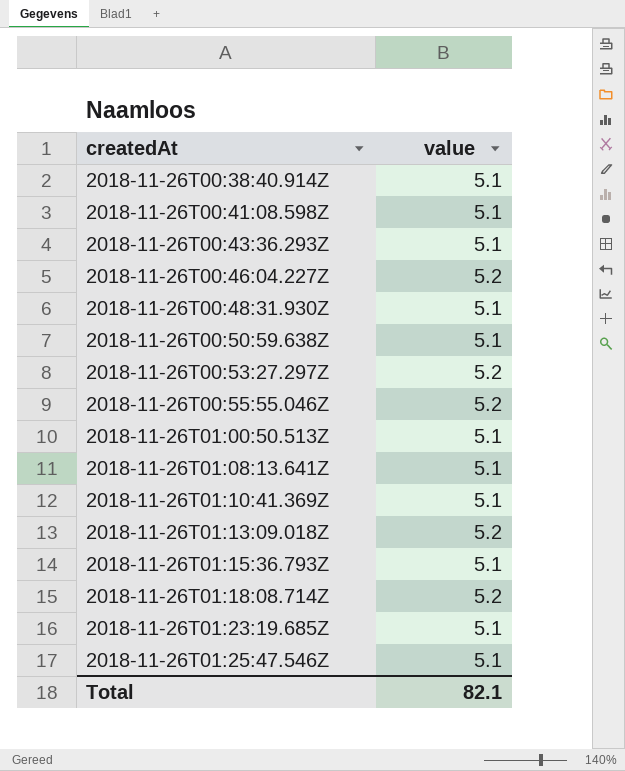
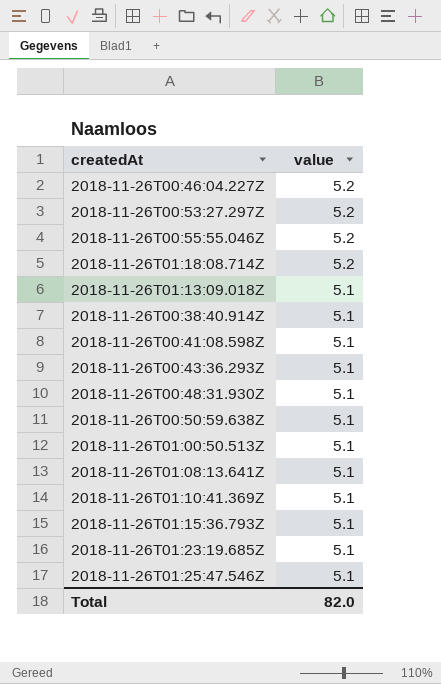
row order: createdAt ascending -> value descending
2018-11-26T01:13:09.018Z | value: 5.2 -> 5.1
Total | value: 82.1 -> 82.0

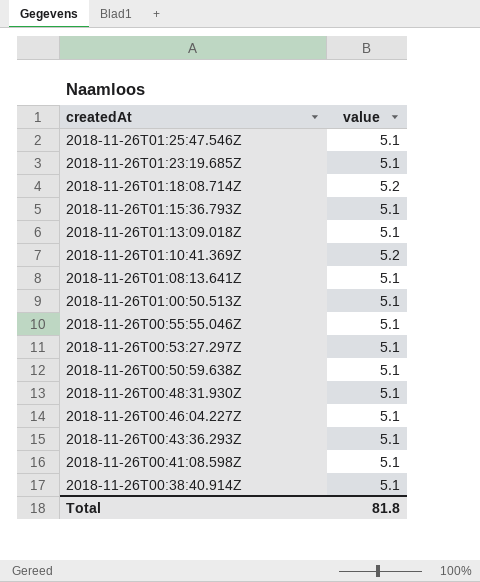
row order: value descending -> createdAt descending
2018-11-26T01:10:41.369Z | value: 5.1 -> 5.2
2018-11-26T00:55:55.046Z | value: 5.2 -> 5.1
2018-11-26T00:53:27.297Z | value: 5.2 -> 5.1
2018-11-26T00:46:04.227Z | value: 5.2 -> 5.1
Total | value: 82.0 -> 81.8

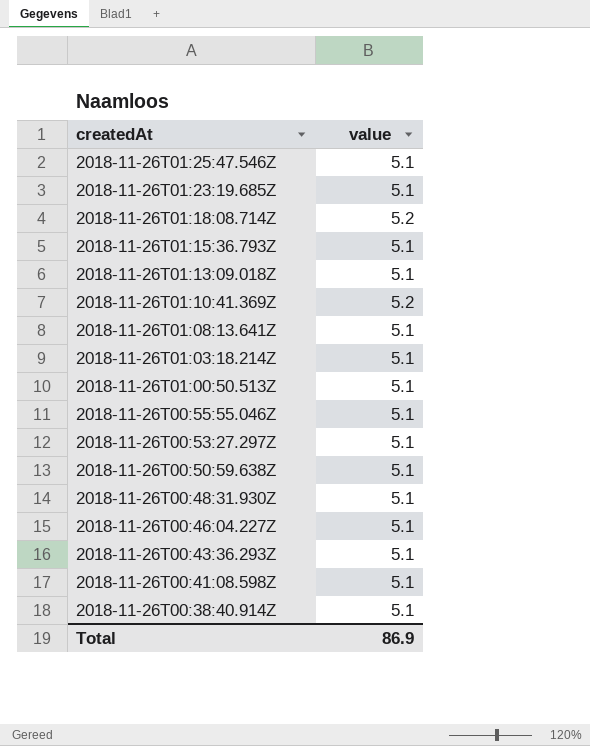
row 2018-11-26T01:03:18.214Z: none -> 5.1
Total | value: 81.8 -> 86.9

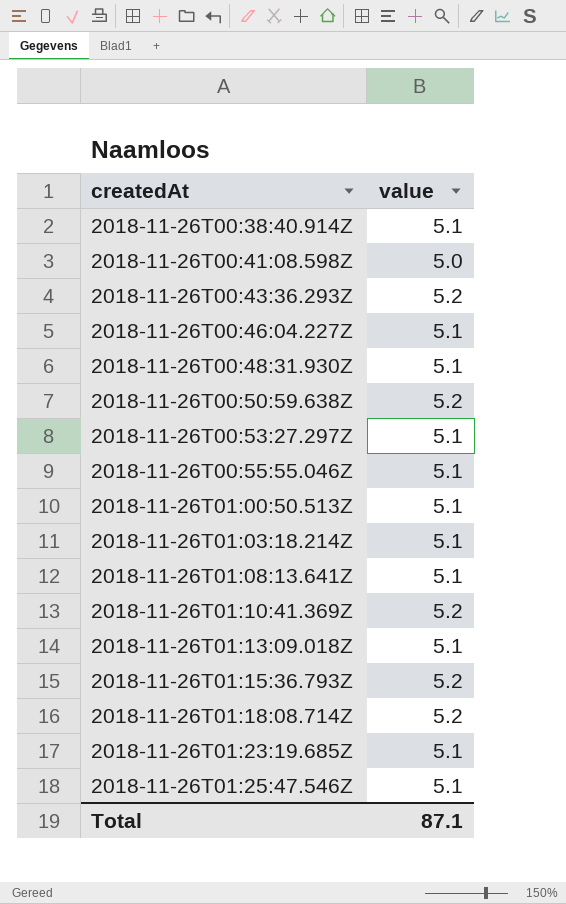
row order: createdAt descending -> createdAt ascending
2018-11-26T00:41:08.598Z | value: 5.1 -> 5.0
2018-11-26T00:43:36.293Z | value: 5.1 -> 5.2
2018-11-26T00:50:59.638Z | value: 5.1 -> 5.2
2018-11-26T01:15:36.793Z | value: 5.1 -> 5.2
Total | value: 86.9 -> 87.1

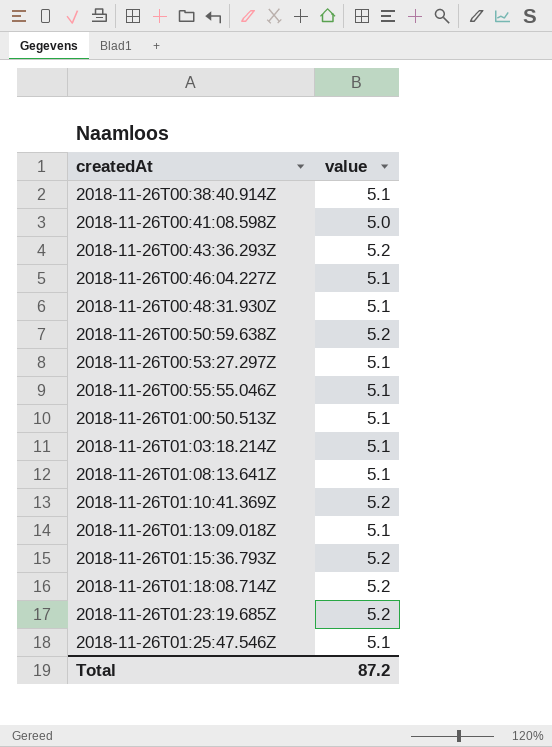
2018-11-26T01:23:19.685Z | value: 5.1 -> 5.2
Total | value: 87.1 -> 87.2

